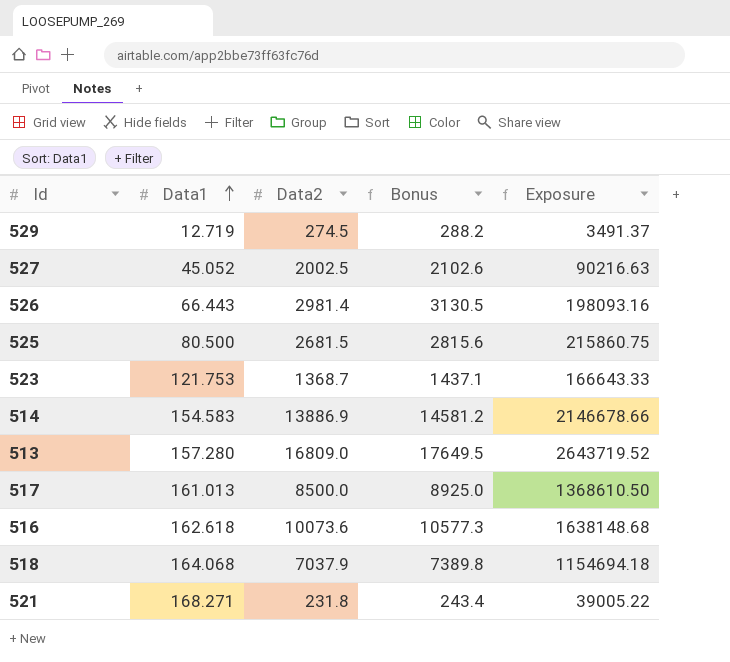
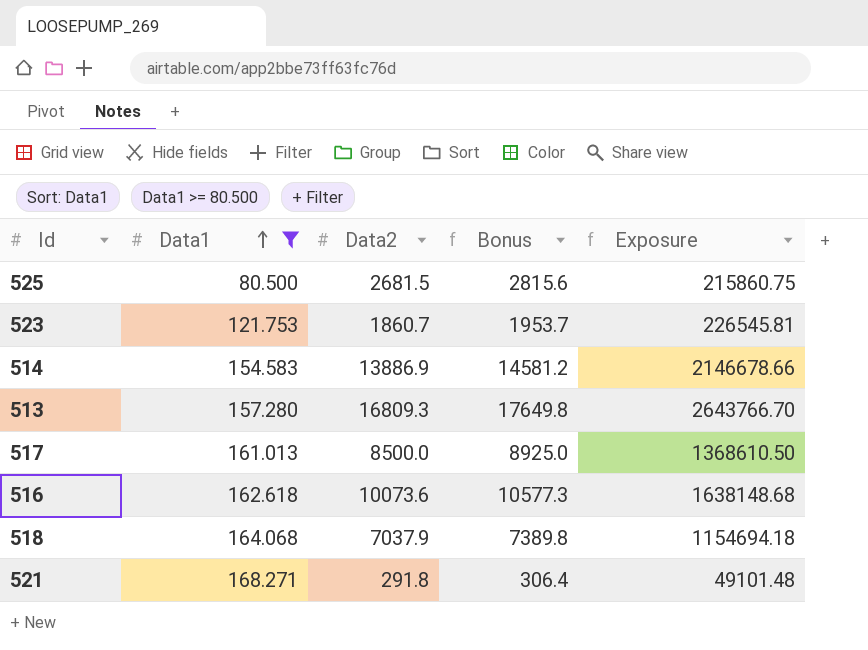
filter: none -> Data1 >= 80.500
523 | Data2: 1368.7 -> 1860.7
523 | Bonus: 1437.1 -> 1953.7
523 | Exposure: 166643.33 -> 226545.81
513 | Data2: 16809.0 -> 16809.3
513 | Bonus: 17649.5 -> 17649.8
513 | Exposure: 2643719.52 -> 2643766.70
521 | Data2: 231.8 -> 291.8
521 | Bonus: 243.4 -> 306.4
521 | Exposure: 39005.22 -> 49101.48

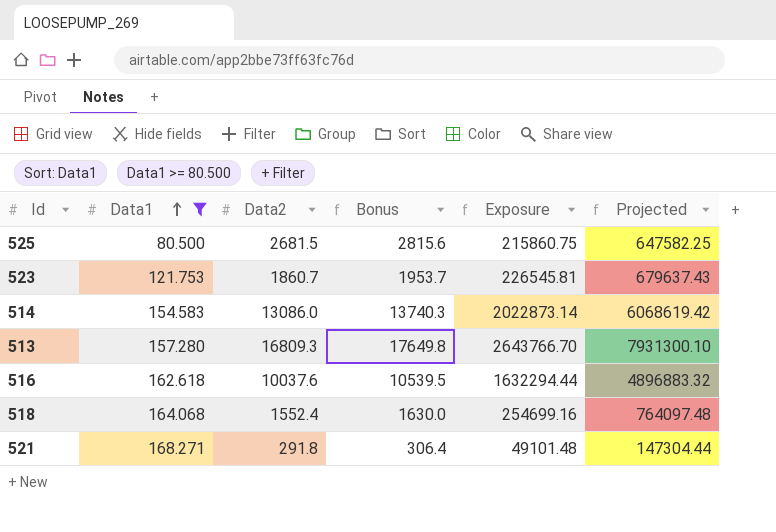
column Projected | formula: none -> [Exposure] * 3
row 517: 161.013 | 8500.0 | 8925.0 | 1368610.50 -> none
514 | Data2: 13886.9 -> 13086.0
514 | Bonus: 14581.2 -> 13740.3
514 | Exposure: 2146678.66 -> 2022873.14
516 | Data2: 10073.6 -> 10037.6
516 | Bonus: 10577.3 -> 10539.5
516 | Exposure: 1638148.68 -> 1632294.44
518 | Data2: 7037.9 -> 1552.4
518 | Bonus: 7389.8 -> 1630.0
518 | Exposure: 1154694.18 -> 254699.16

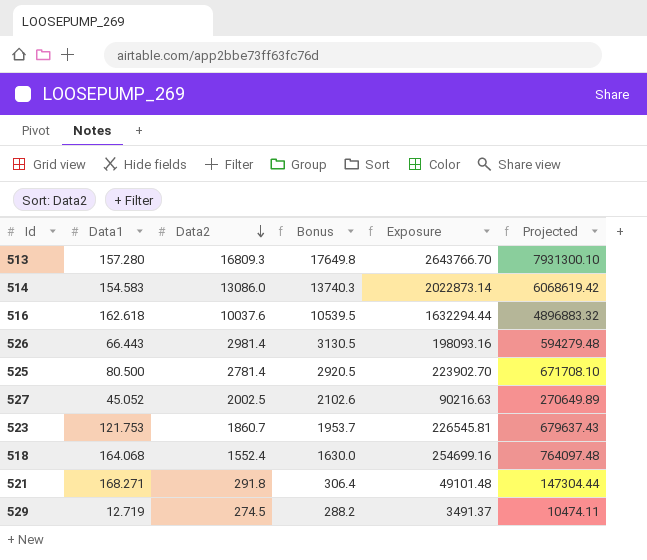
filter: Data1 >= 80.500 -> none
row order: Data1 ascending -> Data2 descending
525 | Data2: 2681.5 -> 2781.4
525 | Bonus: 2815.6 -> 2920.5
525 | Exposure: 215860.75 -> 223902.70
525 | Projected: 647582.25 -> 671708.10

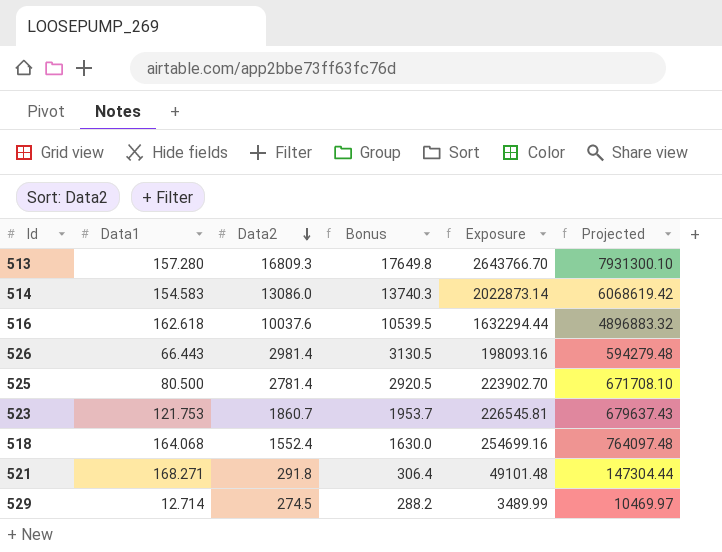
row 527: 45.052 | 2002.5 | 2102.6 | 90216.63 | 270649.89 -> none
529 | Data1: 12.719 -> 12.714
529 | Exposure: 3491.37 -> 3489.99
529 | Projected: 10474.11 -> 10469.97

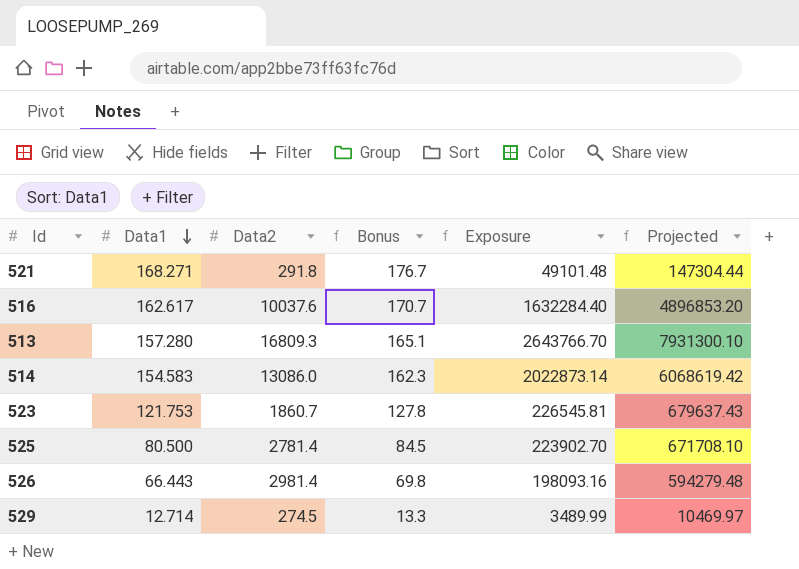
row order: Data2 descending -> Data1 descending
column Bonus | formula: [Data2] * 1.05 -> [Data1] * 1.05
row 518: 164.068 | 1552.4 | 1630.0 | 254699.16 | 764097.48 -> none
516 | Data1: 162.618 -> 162.617
516 | Exposure: 1632294.44 -> 1632284.40
516 | Projected: 4896883.32 -> 4896853.20

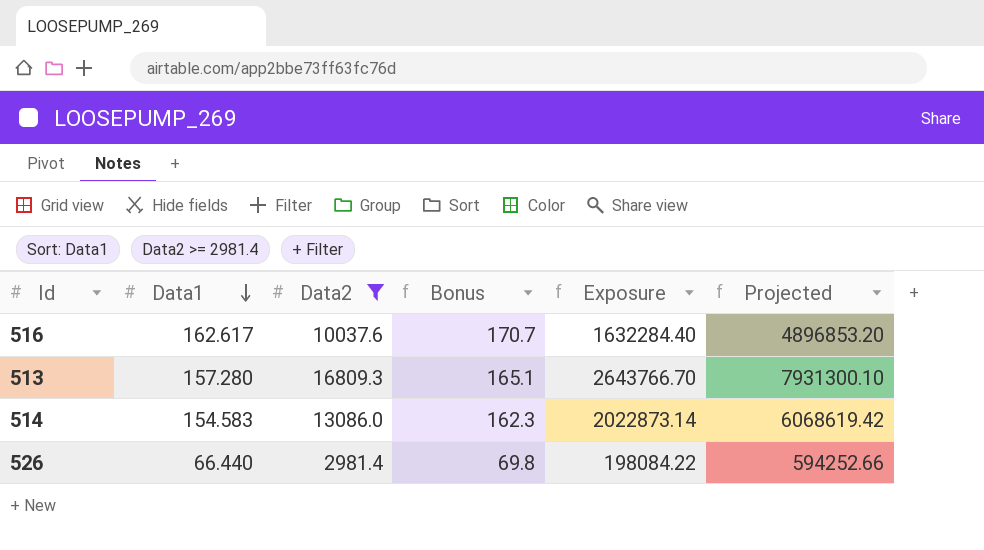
filter: none -> Data2 >= 2981.4
526 | Data1: 66.443 -> 66.440
526 | Exposure: 198093.16 -> 198084.22
526 | Projected: 594279.48 -> 594252.66

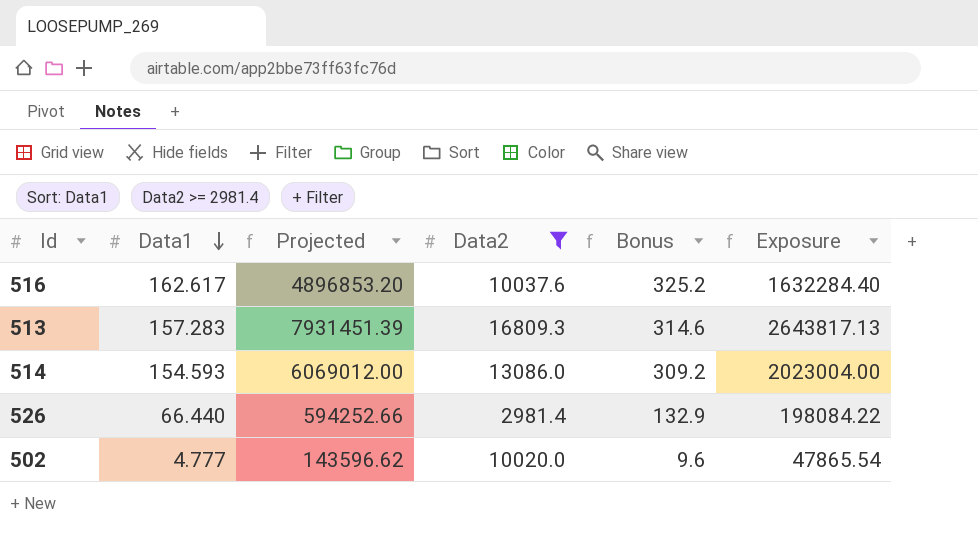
column Projected | position: 6 -> 3
column Bonus | formula: [Data1] * 1.05 -> [Data1] * 2
513 | Data1: 157.280 -> 157.283
513 | Projected: 7931300.10 -> 7931451.39
513 | Exposure: 2643766.70 -> 2643817.13
514 | Data1: 154.583 -> 154.593
514 | Projected: 6068619.42 -> 6069012.00
514 | Exposure: 2022873.14 -> 2023004.00
row 502: none -> 4.777 | 143596.62 | 10020.0 | 9.6 | 47865.54

